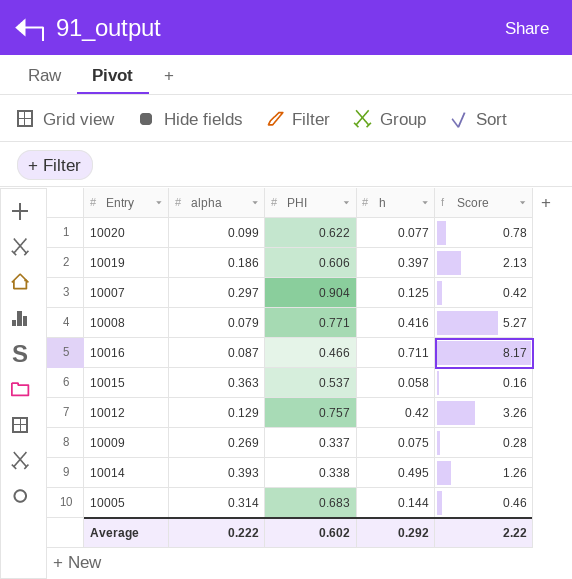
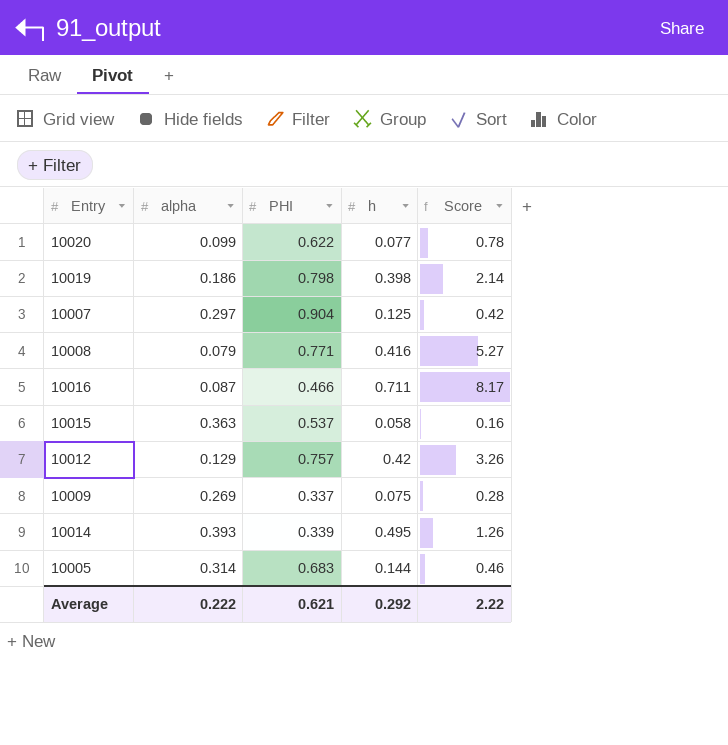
10019 | PHI: 0.606 -> 0.798
10019 | h: 0.397 -> 0.398
10019 | Score: 2.13 -> 2.14
10014 | PHI: 0.338 -> 0.339
Average | PHI: 0.602 -> 0.621

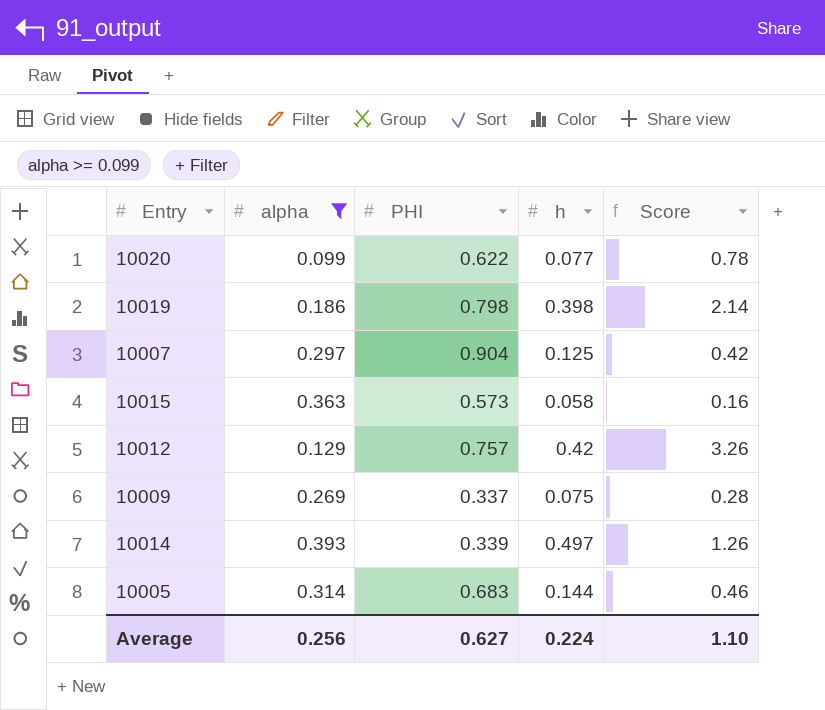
filter: none -> alpha >= 0.099
10015 | PHI: 0.537 -> 0.573
10014 | h: 0.495 -> 0.497
Average | alpha: 0.222 -> 0.256
Average | PHI: 0.621 -> 0.627
Average | h: 0.292 -> 0.224
Average | Score: 2.22 -> 1.10

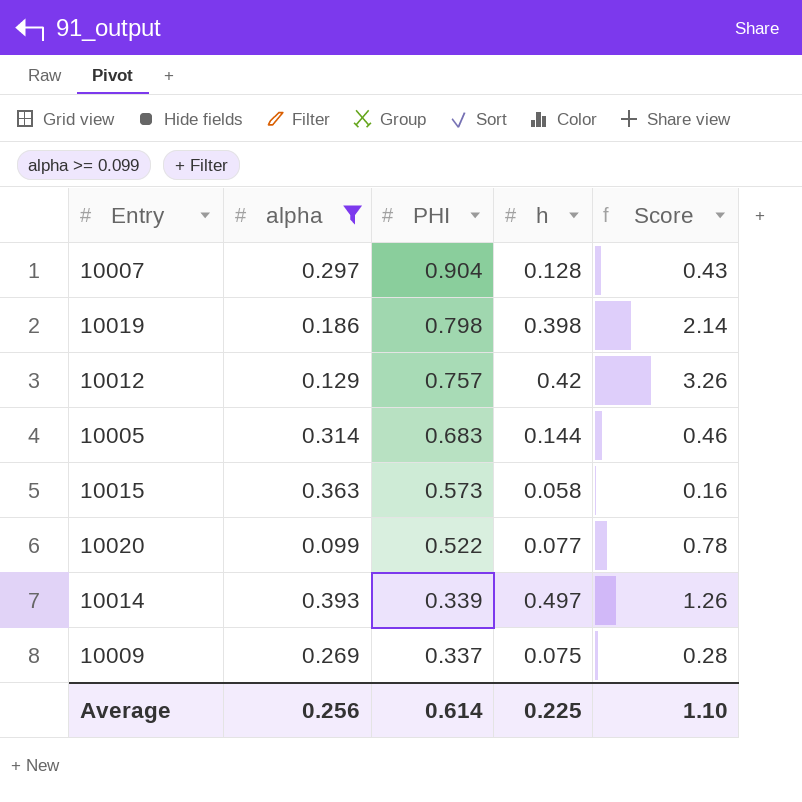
row order: none -> PHI descending
10007 | h: 0.125 -> 0.128
10007 | Score: 0.42 -> 0.43
10020 | PHI: 0.622 -> 0.522
Average | PHI: 0.627 -> 0.614
Average | h: 0.224 -> 0.225

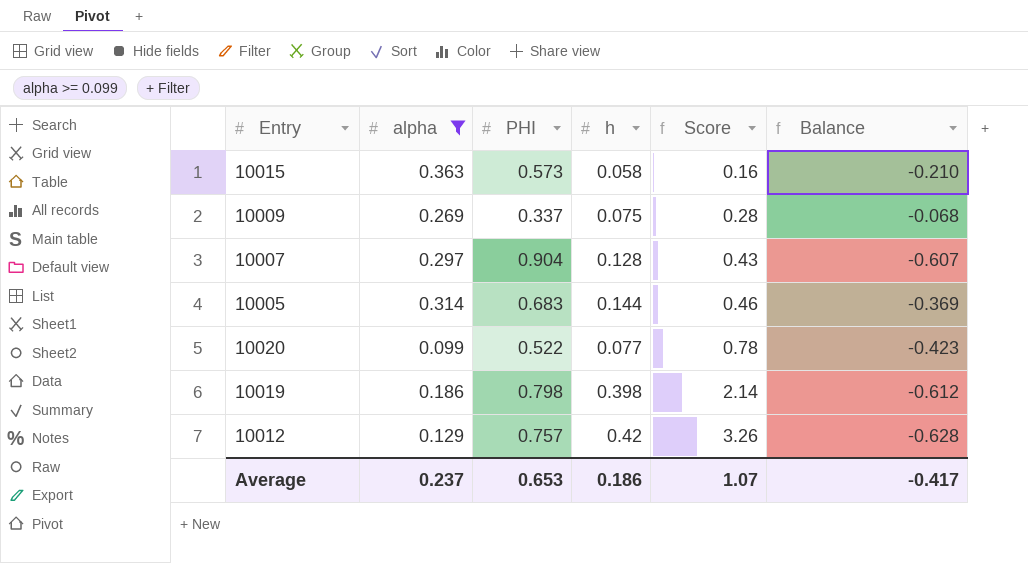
row order: PHI descending -> Score ascending
column Balance | formula: none -> [alpha] - [PHI]
row 10014: 0.393 | 0.339 | 0.497 | 1.26 -> none
Average | alpha: 0.256 -> 0.237
Average | PHI: 0.614 -> 0.653
Average | h: 0.225 -> 0.186
Average | Score: 1.10 -> 1.07

